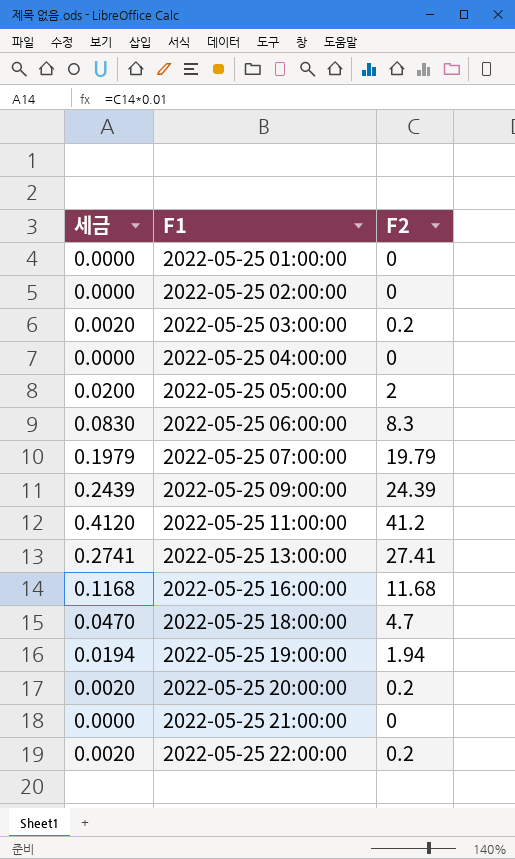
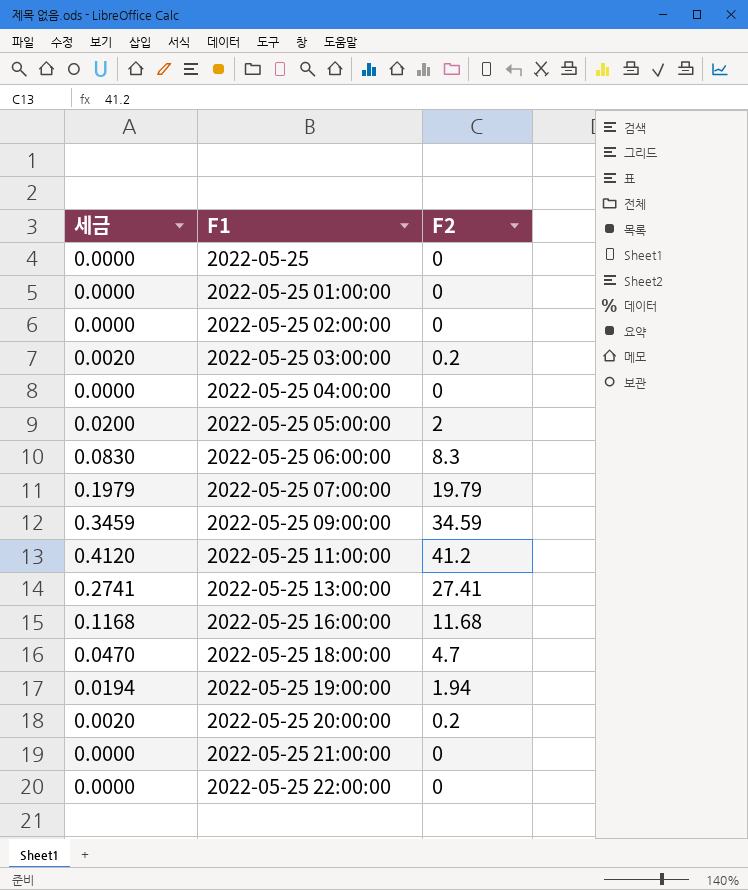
row 2022-05-25: none -> 0.0000 | 0
2022-05-25 09:00:00 | 세금: 0.2439 -> 0.3459
2022-05-25 09:00:00 | F2: 24.39 -> 34.59
2022-05-25 22:00:00 | 세금: 0.0020 -> 0.0000
2022-05-25 22:00:00 | F2: 0.2 -> 0

